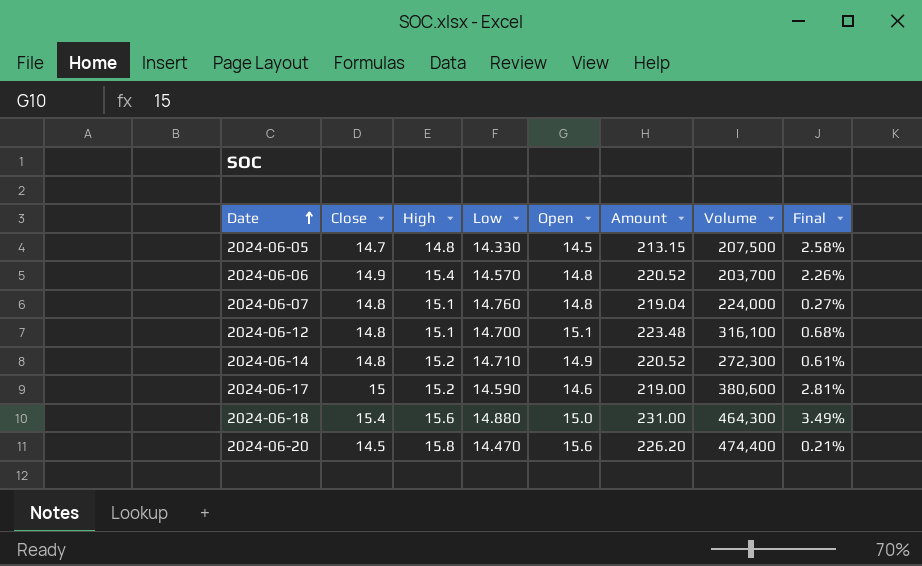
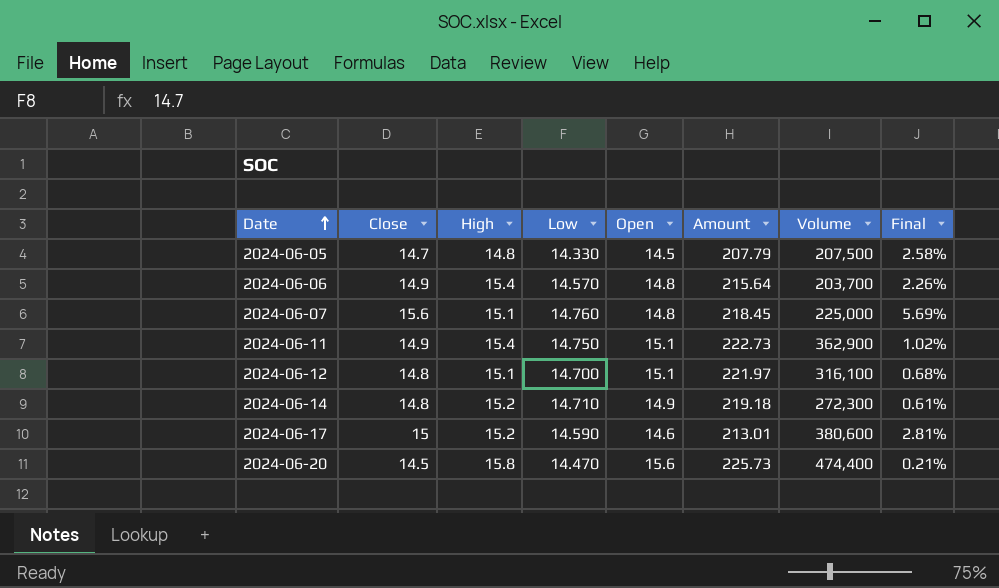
column Amount | formula: [Close] * [Open] -> [Low] * [Open]
row 2024-06-18: 15.4 | 15.6 | 14.880 | 15.0 | 231.00 | 464,300 | 3.49% -> none
2024-06-07 | Close: 14.8 -> 15.6
2024-06-07 | Volume: 224,000 -> 225,000
2024-06-07 | Final: 0.27% -> 5.69%
row 2024-06-11: none -> 14.9 | 15.4 | 14.750 | 15.1 | 222.73 | 362,900 | 1.02%

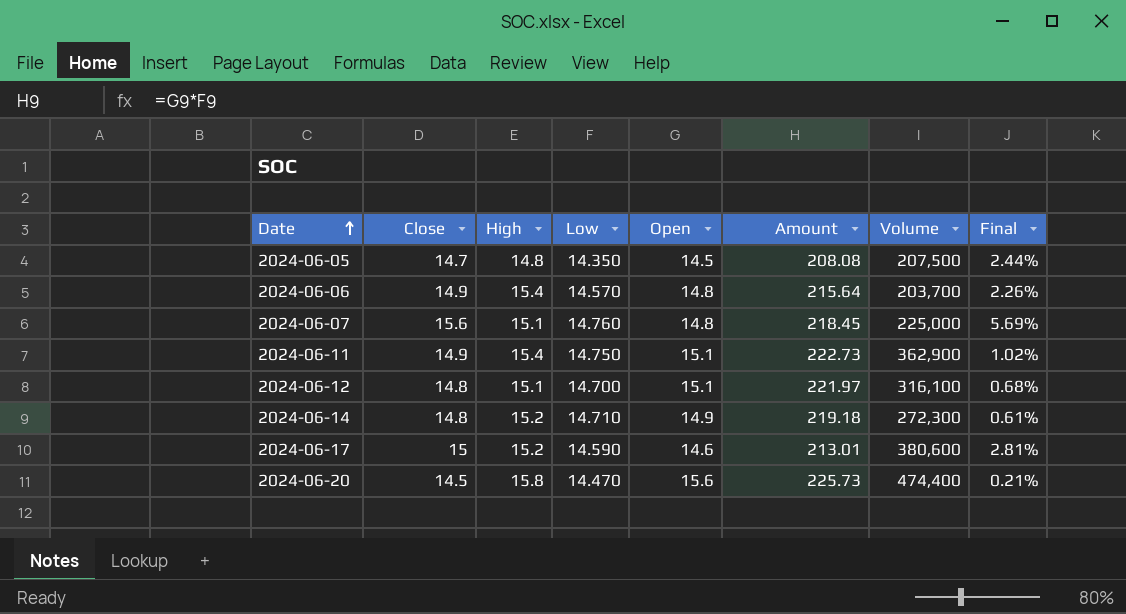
2024-06-05 | Low: 14.330 -> 14.350
2024-06-05 | Amount: 207.79 -> 208.08
2024-06-05 | Final: 2.58% -> 2.44%

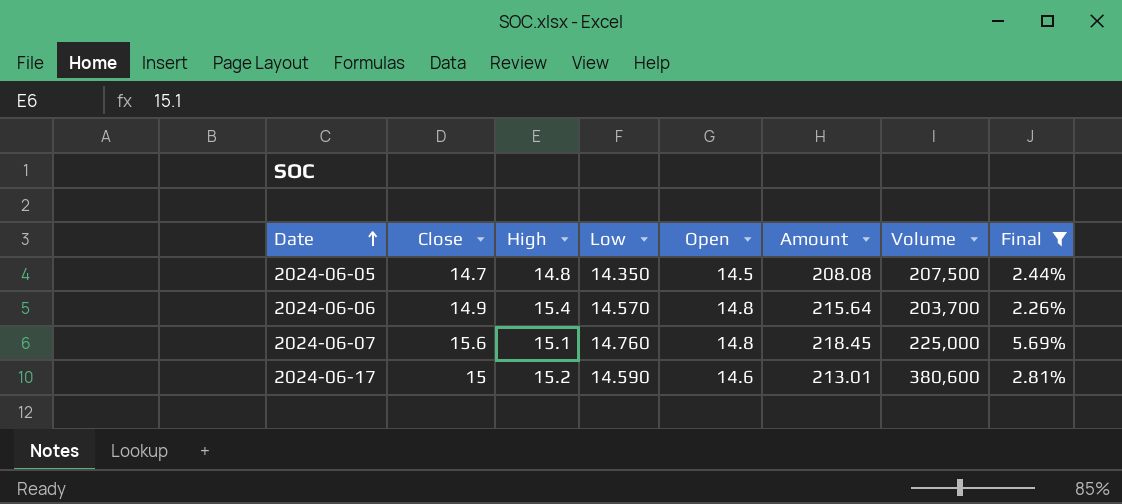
filter: none -> Final >= 2.26%

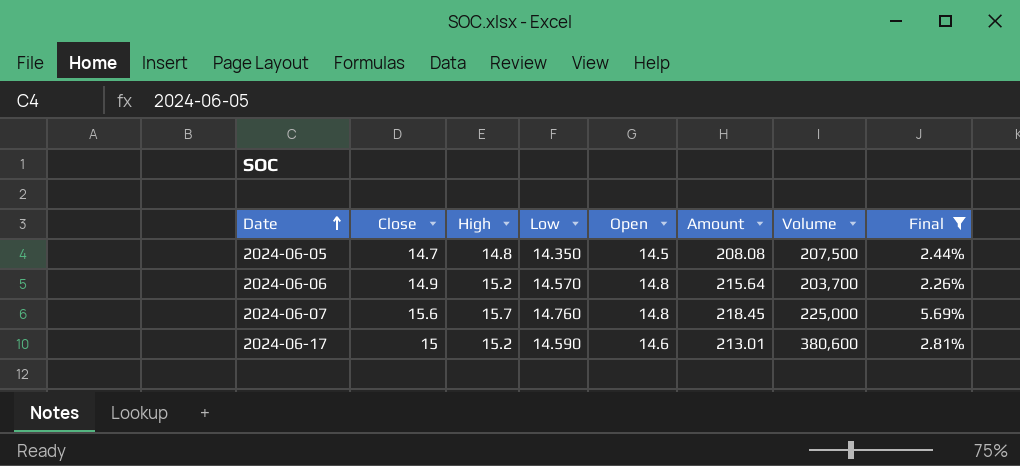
2024-06-06 | High: 15.4 -> 15.2
2024-06-07 | High: 15.1 -> 15.7

